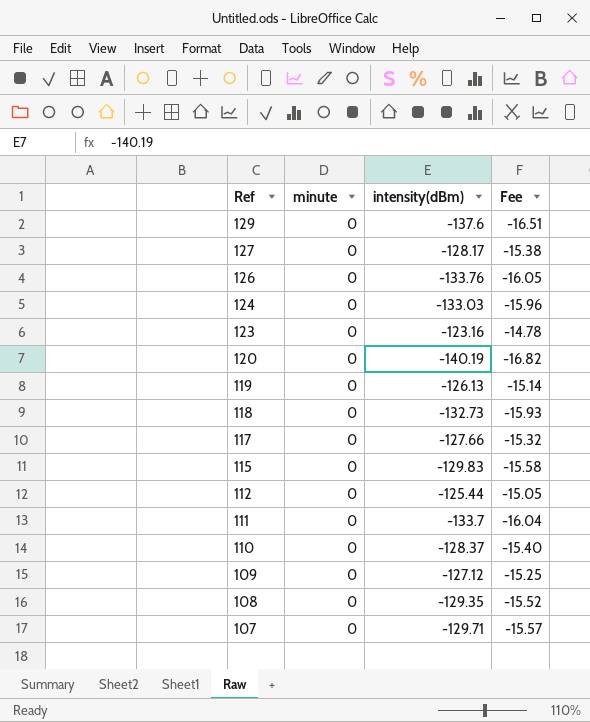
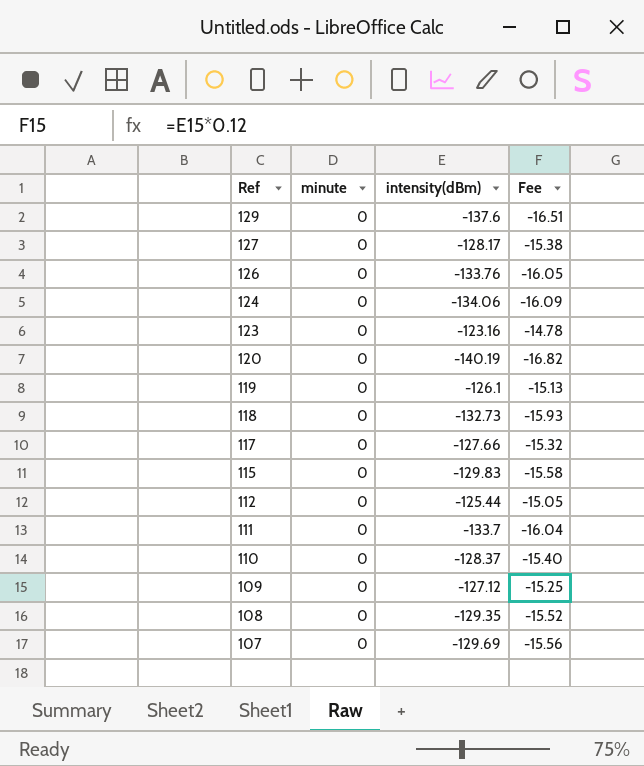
124 | intensity(dBm): -133.03 -> -134.06
124 | Fee: -15.96 -> -16.09
119 | intensity(dBm): -126.13 -> -126.1
119 | Fee: -15.14 -> -15.13
107 | intensity(dBm): -129.71 -> -129.69
107 | Fee: -15.57 -> -15.56

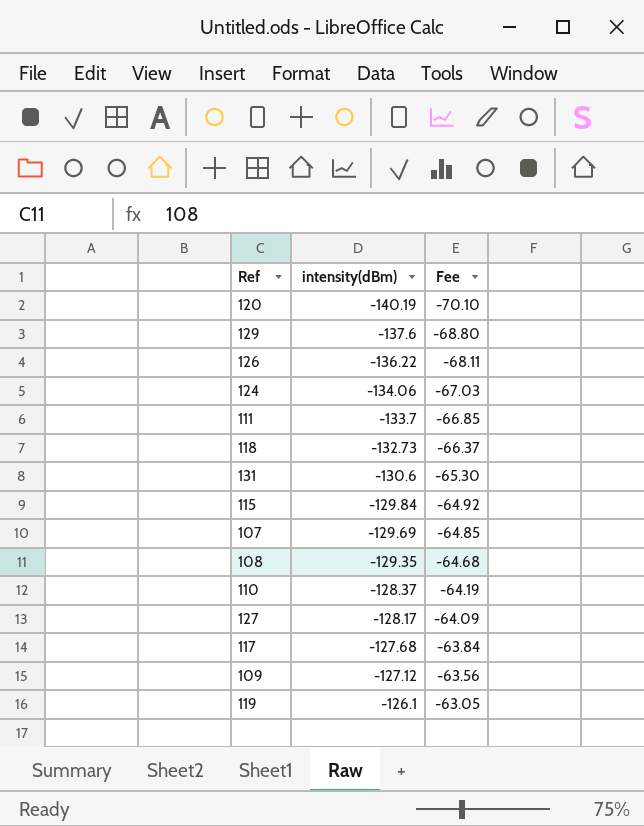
row order: Ref descending -> intensity(dBm) ascending
column minute | position: 2 -> none
column Fee | formula: [intensity(dBm)] * 0.12 -> [intensity(dBm)] * 0.5
row 123: 0 | -123.16 | -14.78 -> none
row 112: 0 | -125.44 | -15.05 -> none
126 | intensity(dBm): -133.76 -> -136.22
row 131: none -> -130.6 | -65.30
115 | intensity(dBm): -129.83 -> -129.84
117 | intensity(dBm): -127.66 -> -127.68

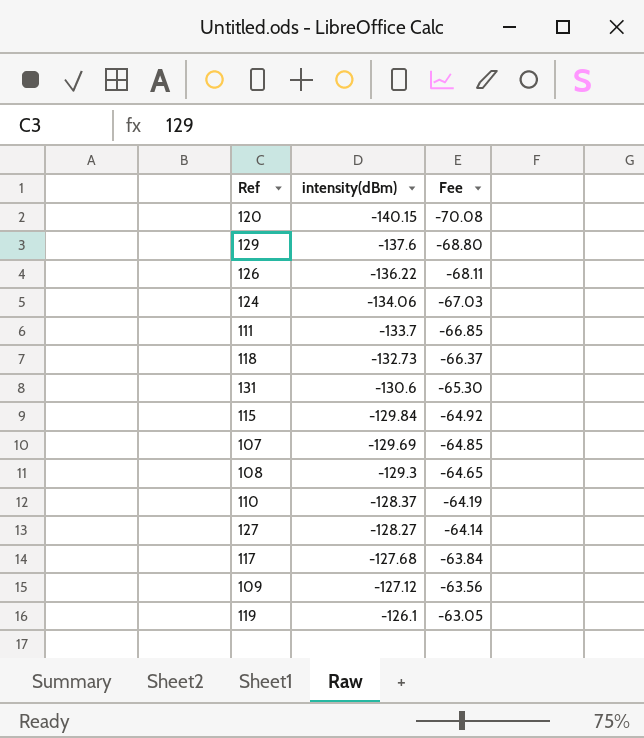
120 | intensity(dBm): -140.19 -> -140.15
120 | Fee: -70.10 -> -70.08
108 | intensity(dBm): -129.35 -> -129.3
108 | Fee: -64.68 -> -64.65
127 | intensity(dBm): -128.17 -> -128.27
127 | Fee: -64.09 -> -64.14

